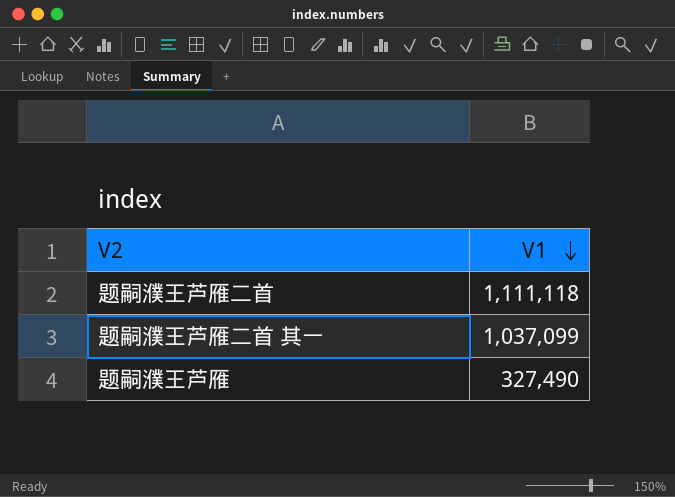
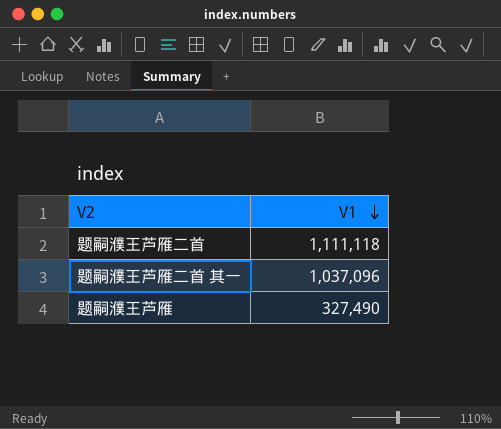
题嗣濮王芦雁二首 其一 | V1: 1,037,099 -> 1,037,096

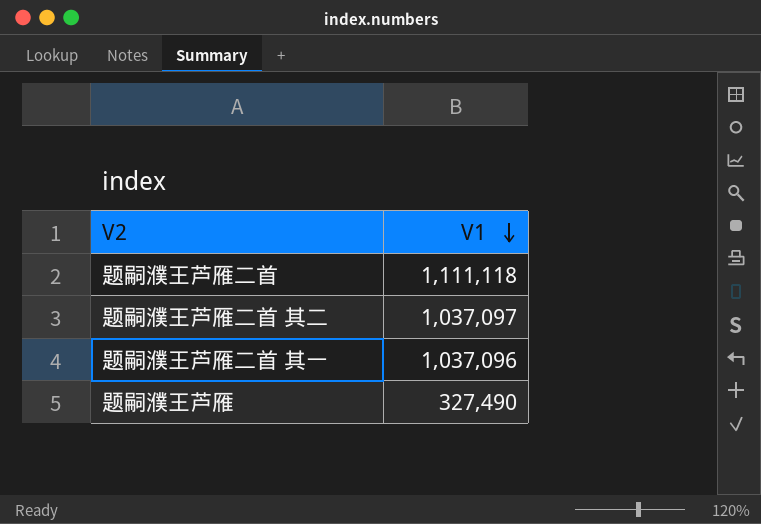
row 题嗣濮王芦雁二首 其二: none -> 1,037,097

